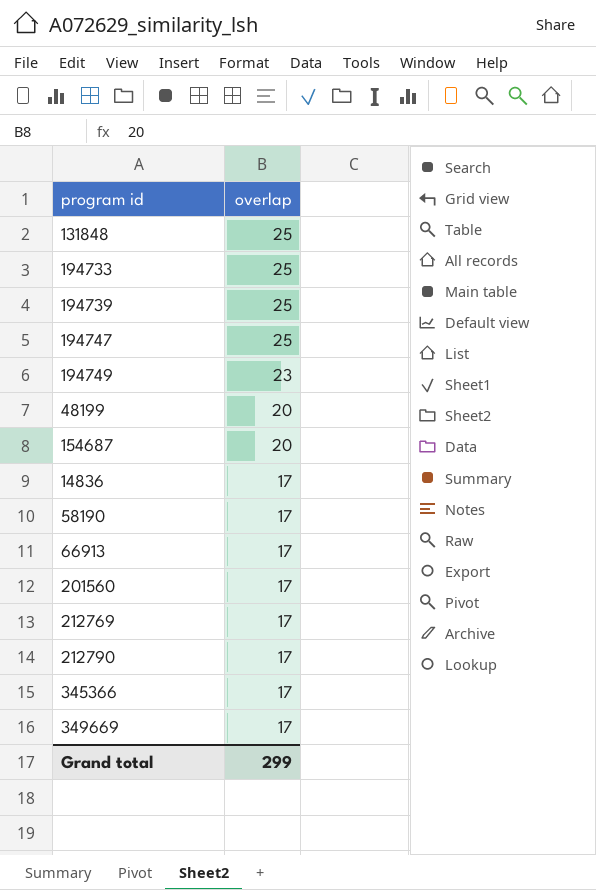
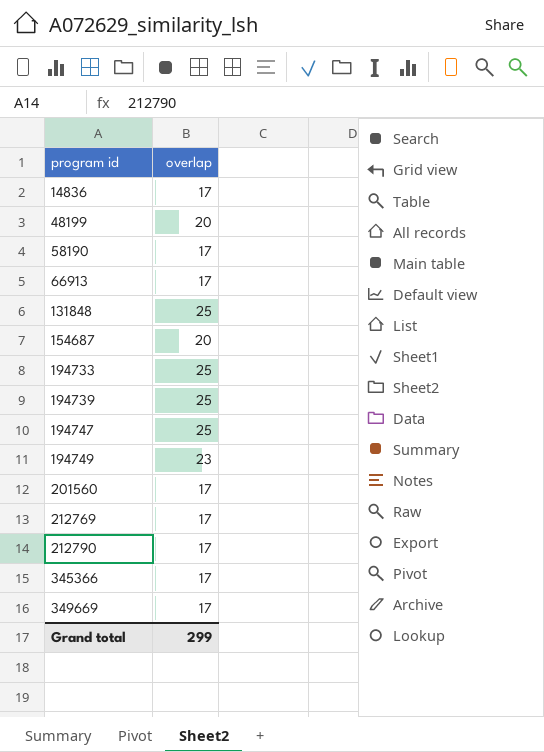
row order: overlap descending -> program id ascending

